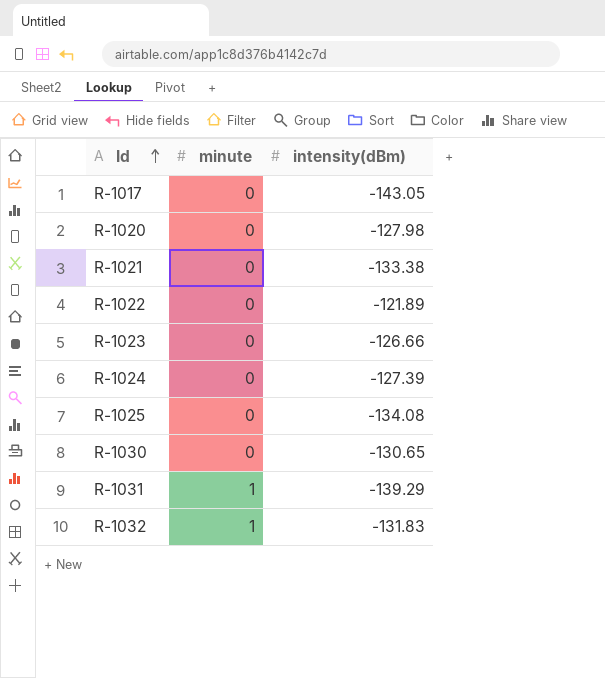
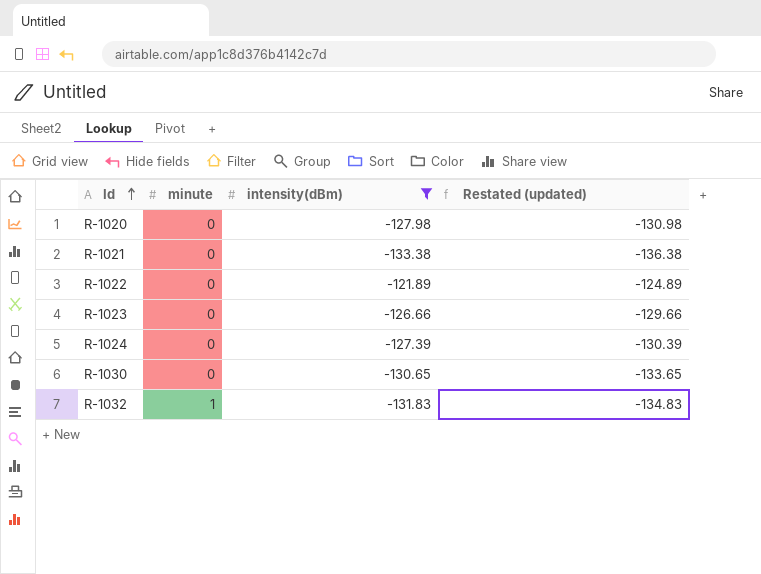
filter: none -> intensity(dBm) >= -133.38
column Restated (updated) | formula: none -> [intensity(dBm)] - 3

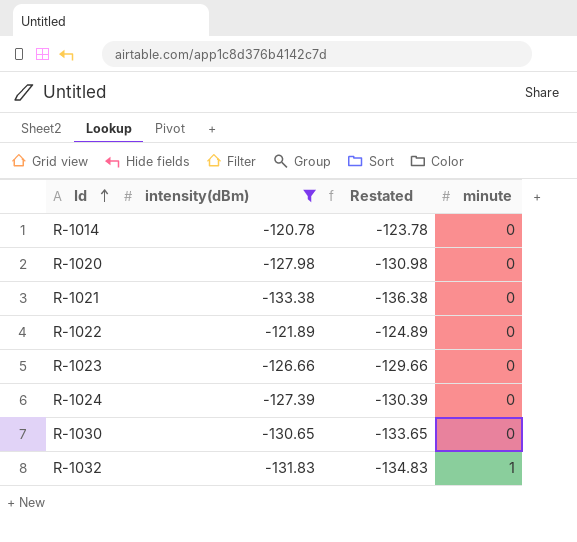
column name: Restated (updated) -> Restated
column minute | position: 2 -> 4
row R-1014: none -> -120.78 | -123.78 | 0

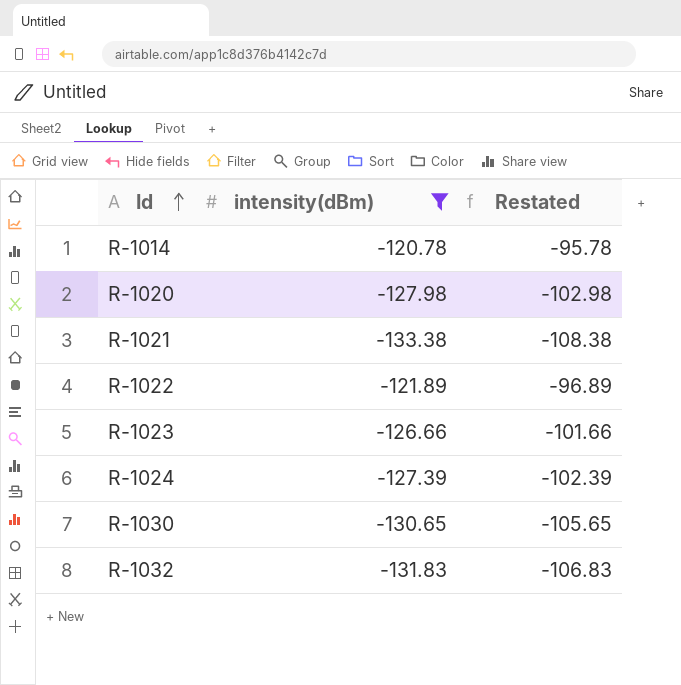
column minute | position: 4 -> none
column Restated | formula: [intensity(dBm)] - 3 -> [intensity(dBm)] + 25

